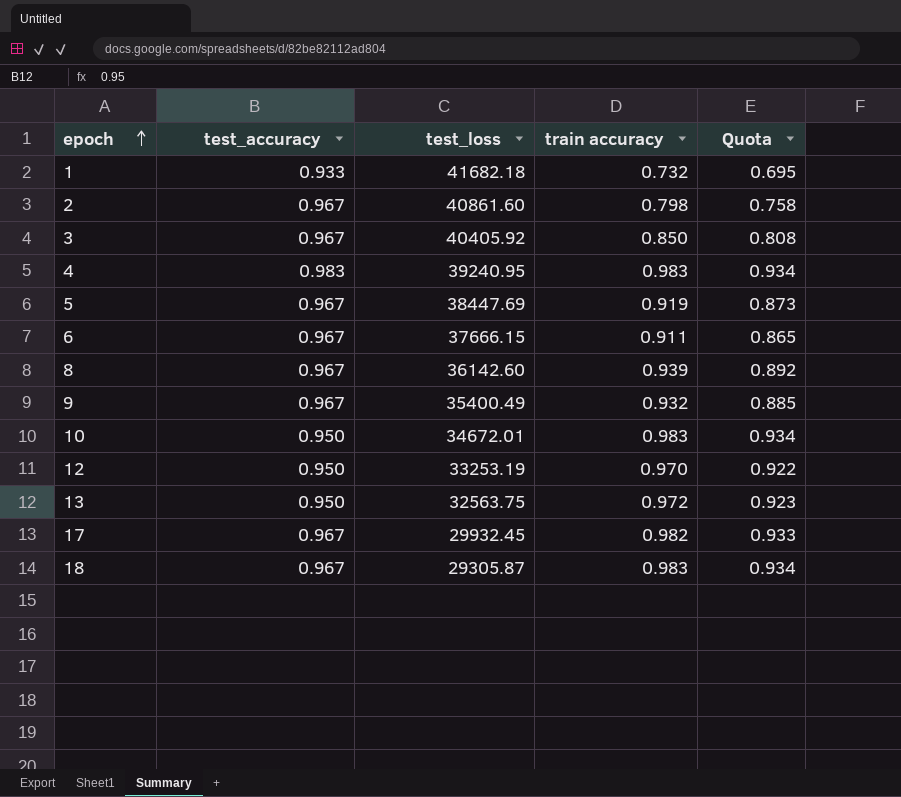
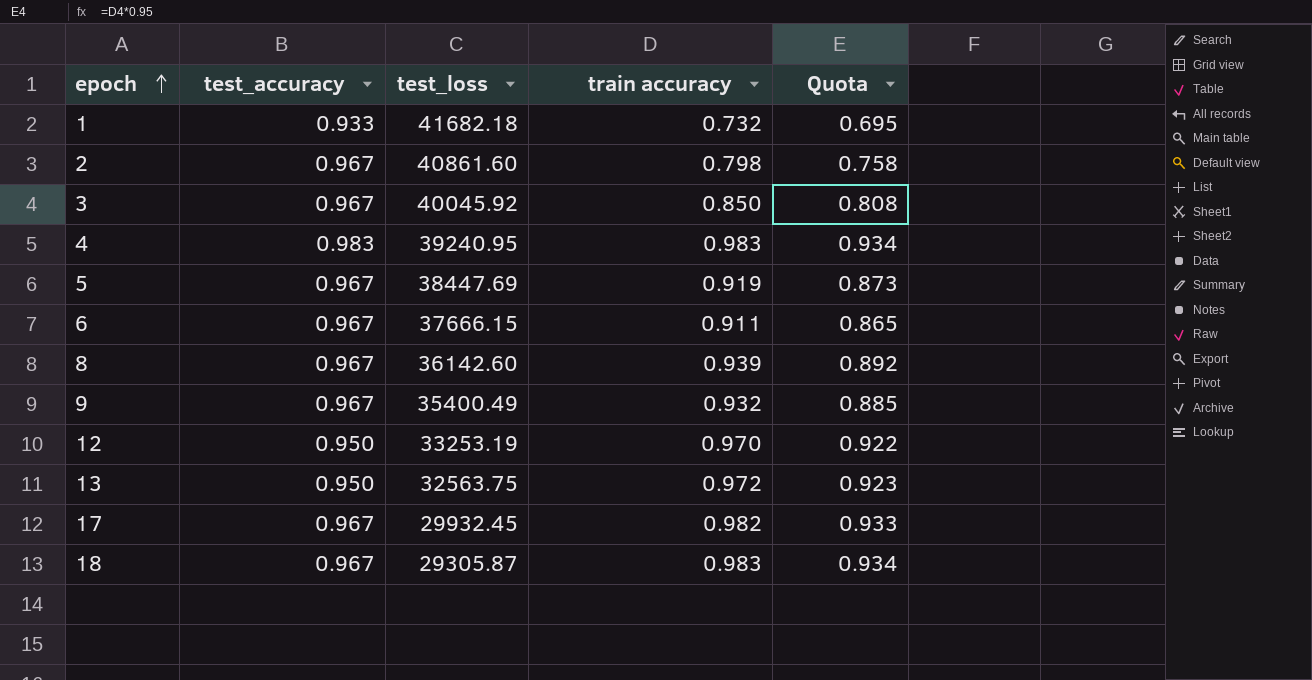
row 10: 0.950 | 34672.01 | 0.983 | 0.934 -> none
3 | test_loss: 40405.92 -> 40045.92

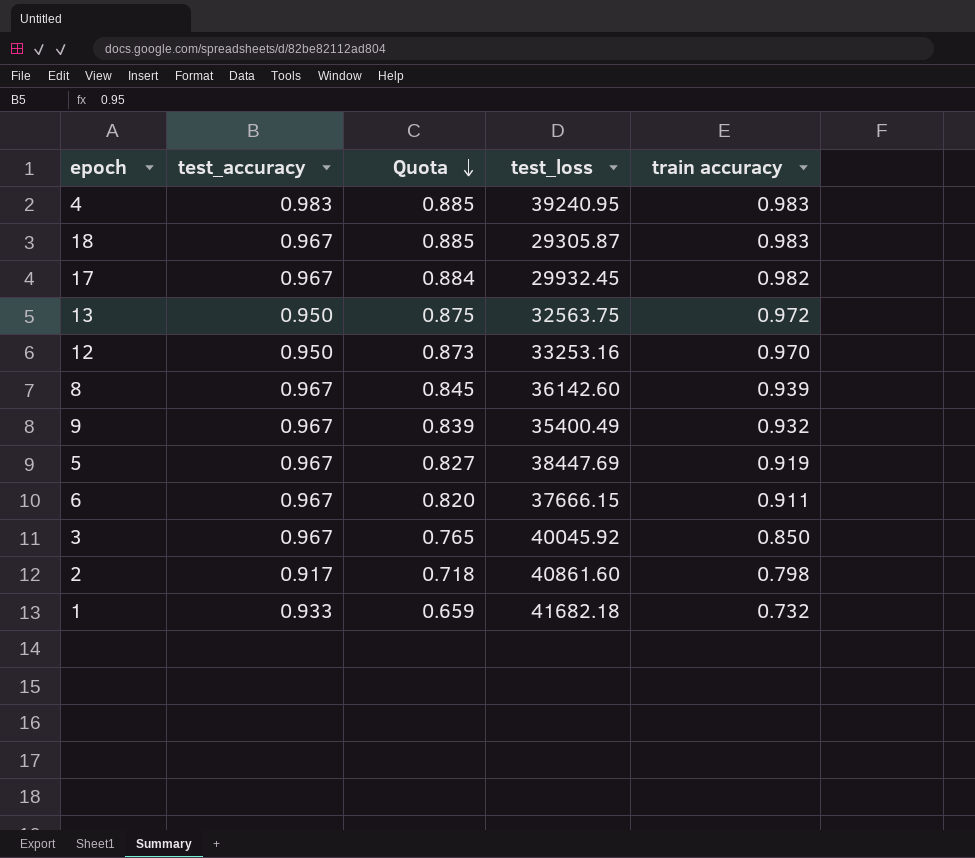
row order: epoch ascending -> Quota descending
column Quota | formula: [train accuracy] * 0.95 -> [train accuracy] * 0.9
column Quota | position: 5 -> 3
12 | test_loss: 33253.19 -> 33253.16
2 | test_accuracy: 0.967 -> 0.917

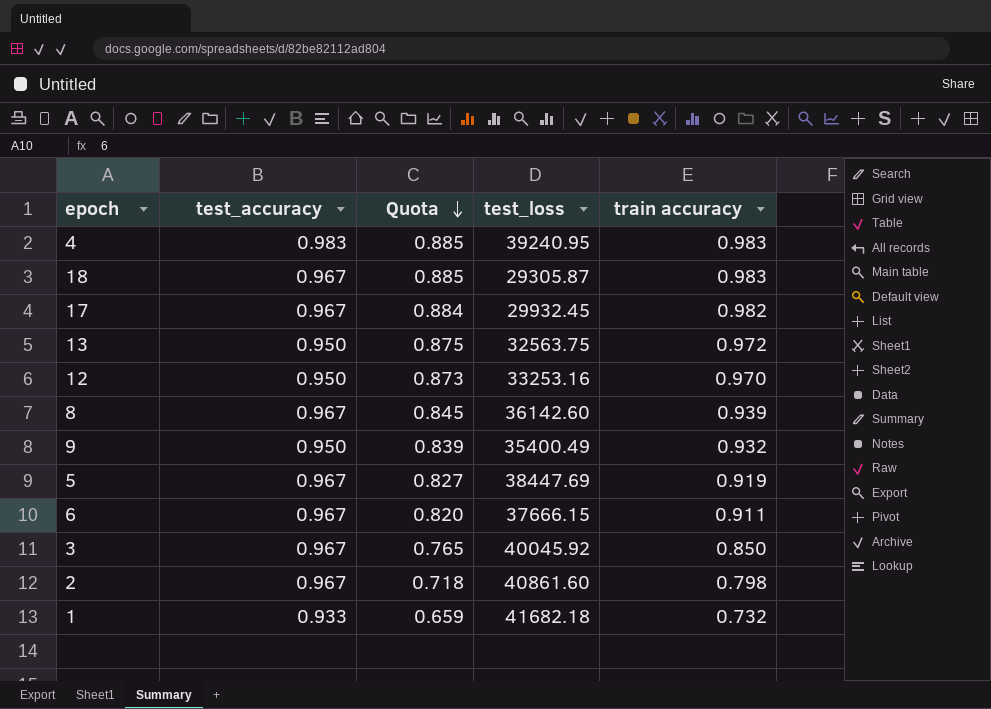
9 | test_accuracy: 0.967 -> 0.950
2 | test_accuracy: 0.917 -> 0.967

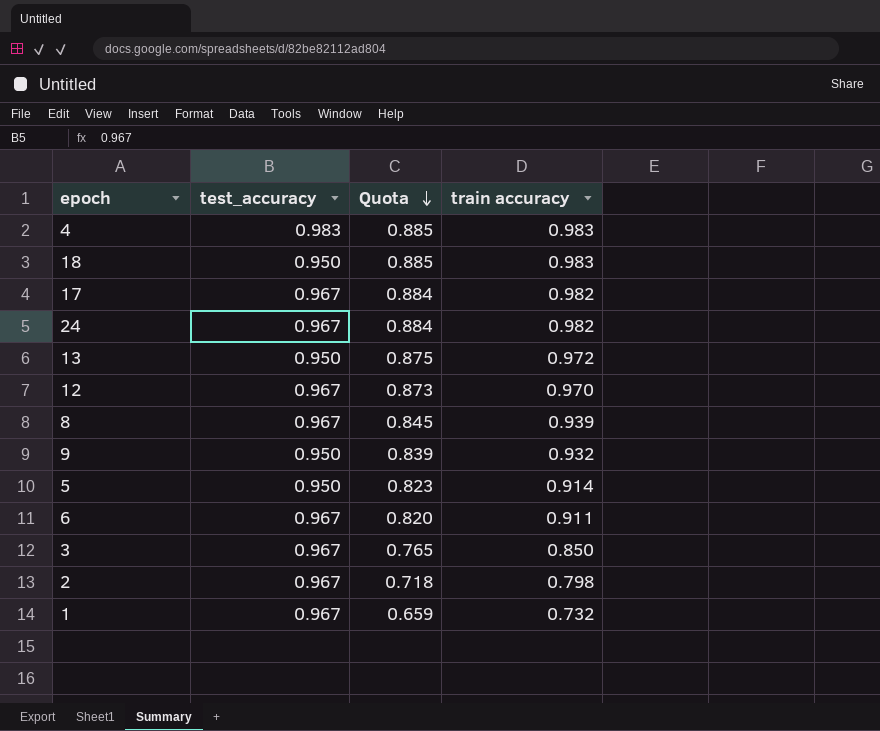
column test_loss | position: 4 -> none
18 | test_accuracy: 0.967 -> 0.950
row 24: none -> 0.967 | 0.884 | 0.982
12 | test_accuracy: 0.950 -> 0.967
5 | test_accuracy: 0.967 -> 0.950
5 | Quota: 0.827 -> 0.823
5 | train accuracy: 0.919 -> 0.914
1 | test_accuracy: 0.933 -> 0.967

